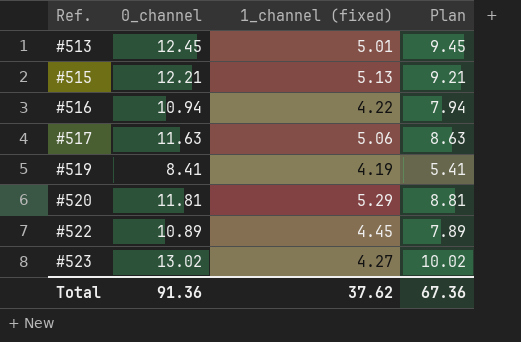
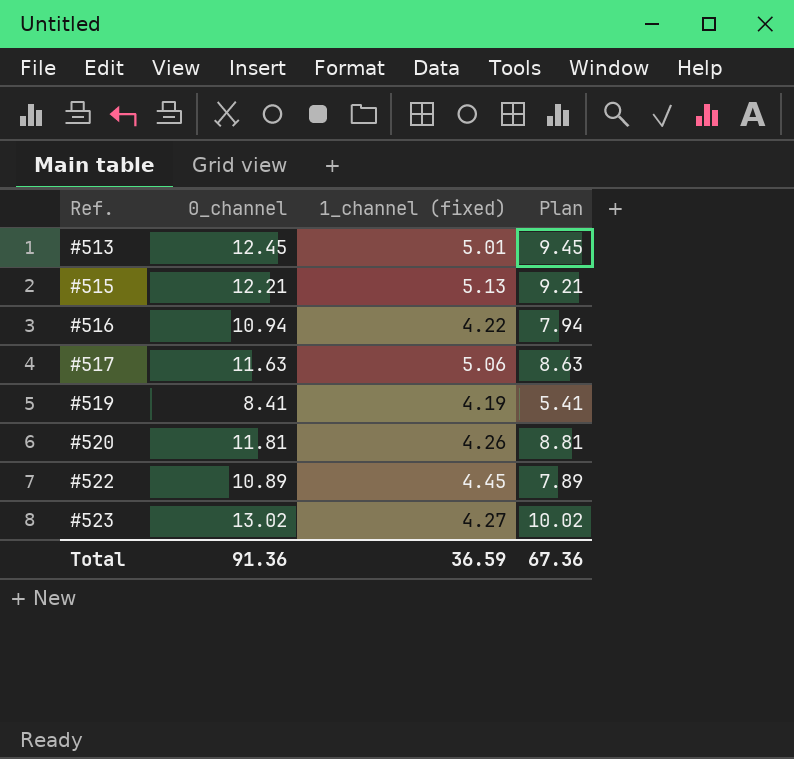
#520 | 1_channel (fixed): 5.29 -> 4.26
Total | 1_channel (fixed): 37.62 -> 36.59

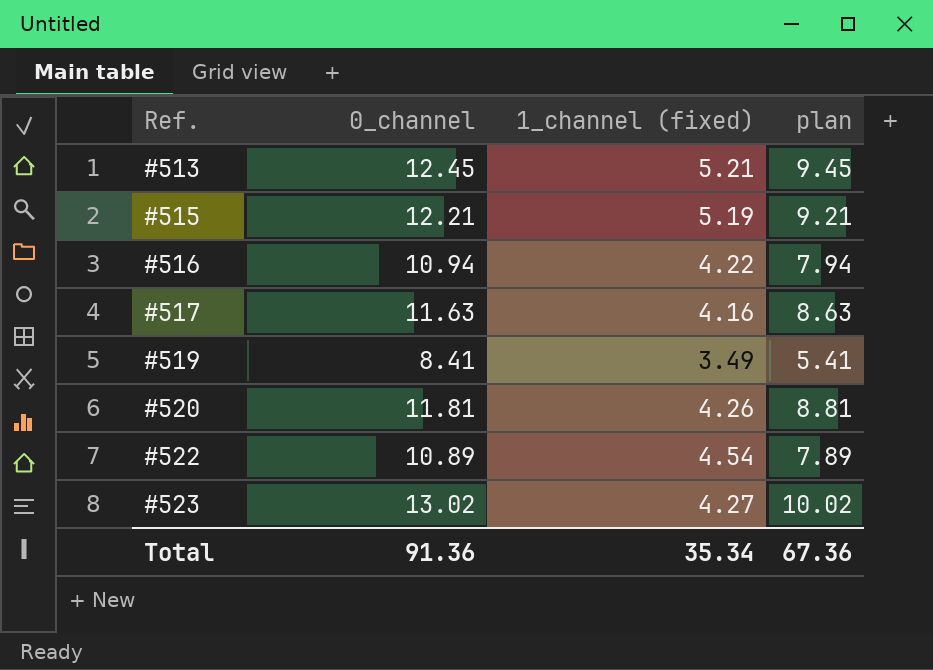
column name: Plan -> plan
#513 | 1_channel (fixed): 5.01 -> 5.21
#515 | 1_channel (fixed): 5.13 -> 5.19
#517 | 1_channel (fixed): 5.06 -> 4.16
#519 | 1_channel (fixed): 4.19 -> 3.49
#522 | 1_channel (fixed): 4.45 -> 4.54
Total | 1_channel (fixed): 36.59 -> 35.34

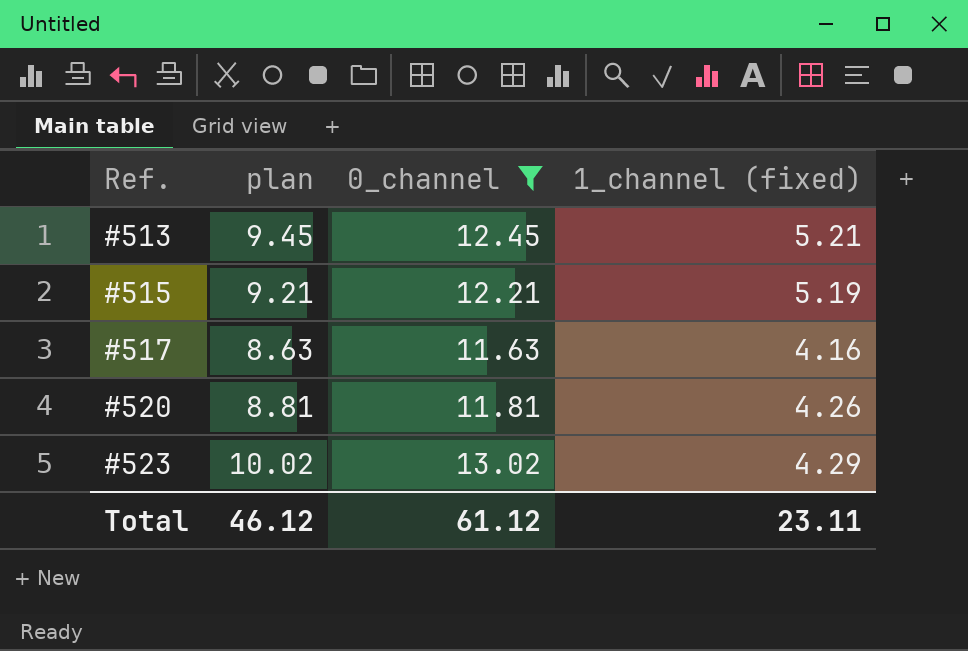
filter: none -> 0_channel >= 11.63
column plan | position: 4 -> 2
#523 | 1_channel (fixed): 4.27 -> 4.29
Total | plan: 67.36 -> 46.12
Total | 0_channel: 91.36 -> 61.12
Total | 1_channel (fixed): 35.34 -> 23.11

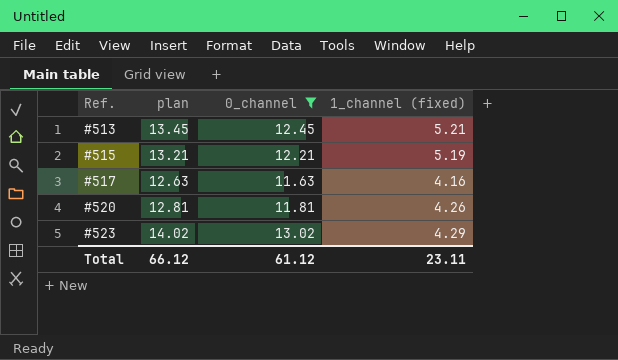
column plan | formula: [0_channel] - 3 -> [0_channel] + 1
Total | plan: 46.12 -> 66.12

